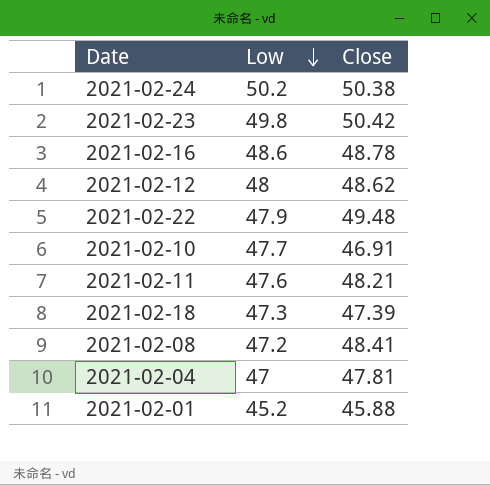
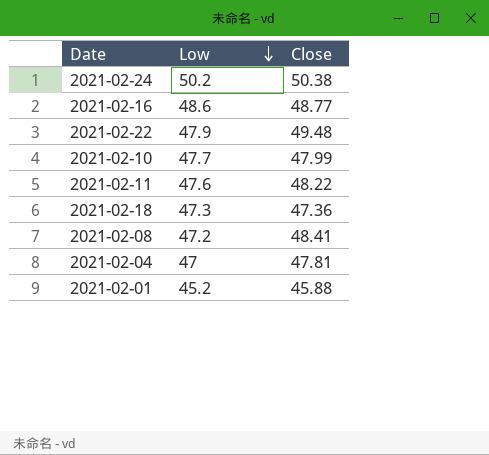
row 2021-02-23: 49.8 | 50.42 -> none
row 2021-02-12: 48 | 48.62 -> none
2021-02-16 | Close: 48.78 -> 48.77
2021-02-10 | Close: 46.91 -> 47.99
2021-02-11 | Close: 48.21 -> 48.22
2021-02-18 | Close: 47.39 -> 47.36

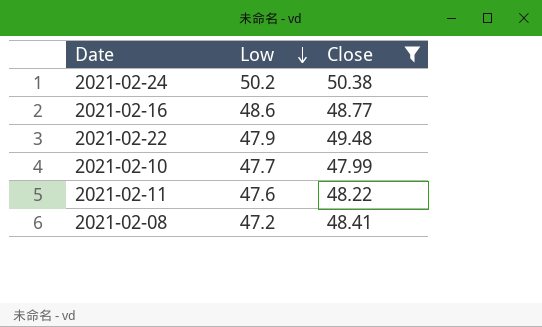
filter: none -> Close >= 47.99

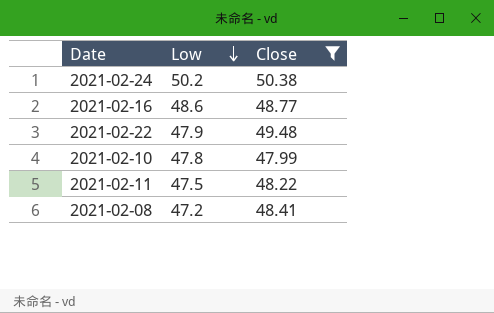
2021-02-10 | Low: 47.7 -> 47.8
2021-02-11 | Low: 47.6 -> 47.5

